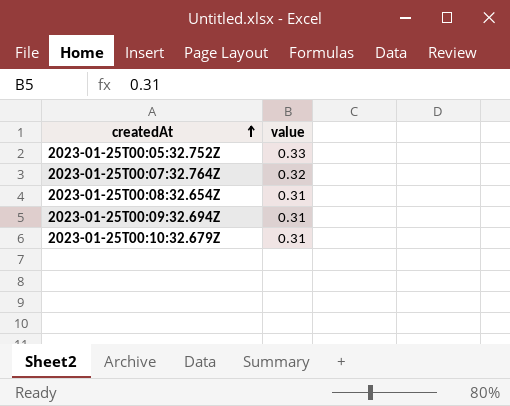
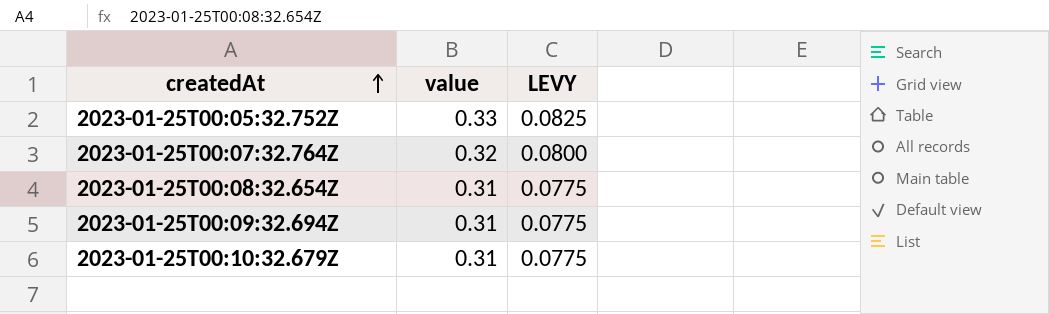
column LEVY | formula: none -> [value] * 0.25

